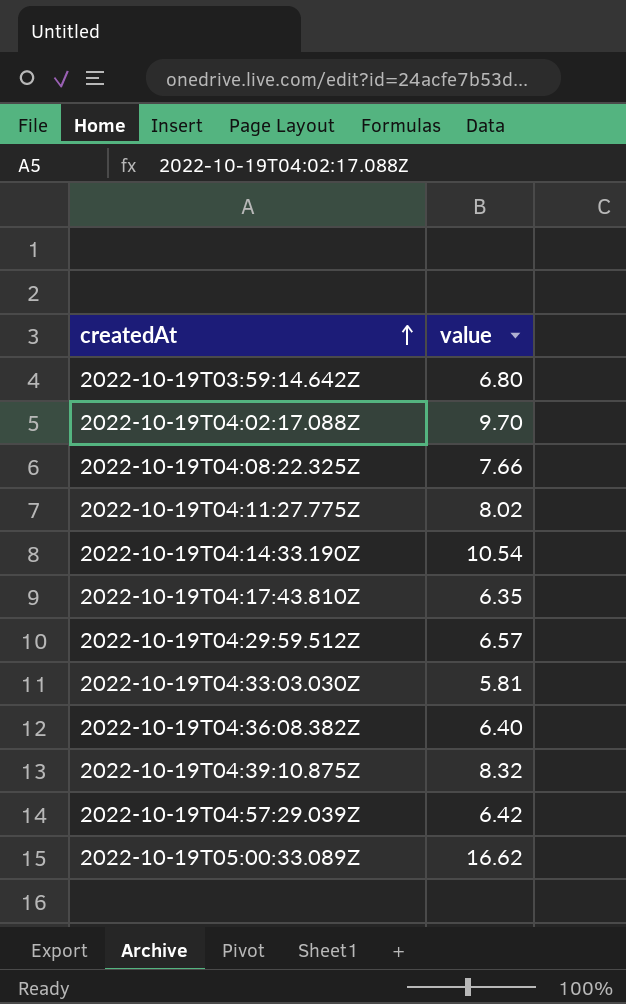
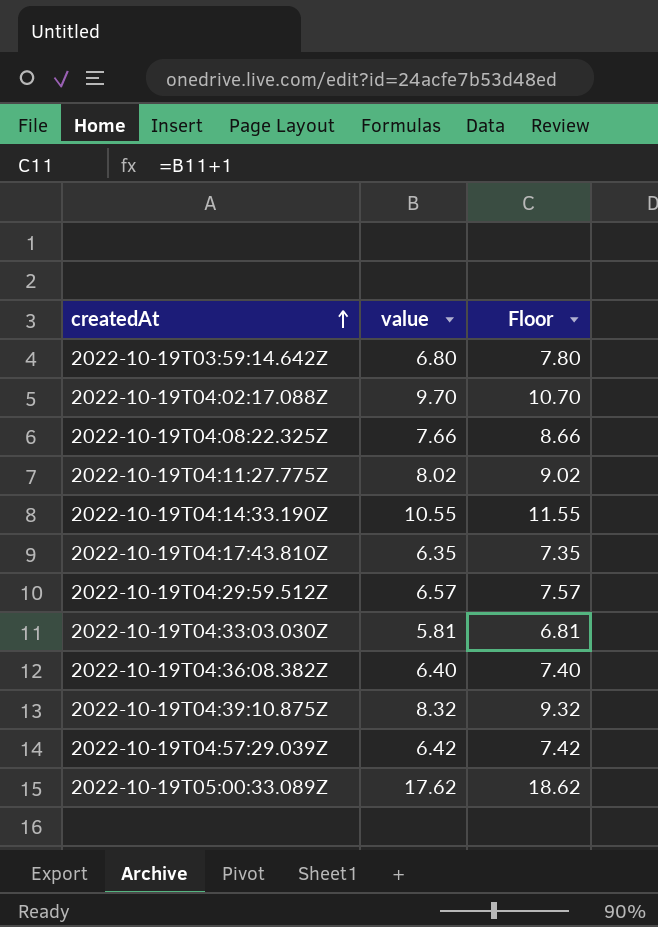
column Floor | formula: none -> [value] + 1
2022-10-19T04:14:33.190Z | value: 10.54 -> 10.55
2022-10-19T05:00:33.089Z | value: 16.62 -> 17.62

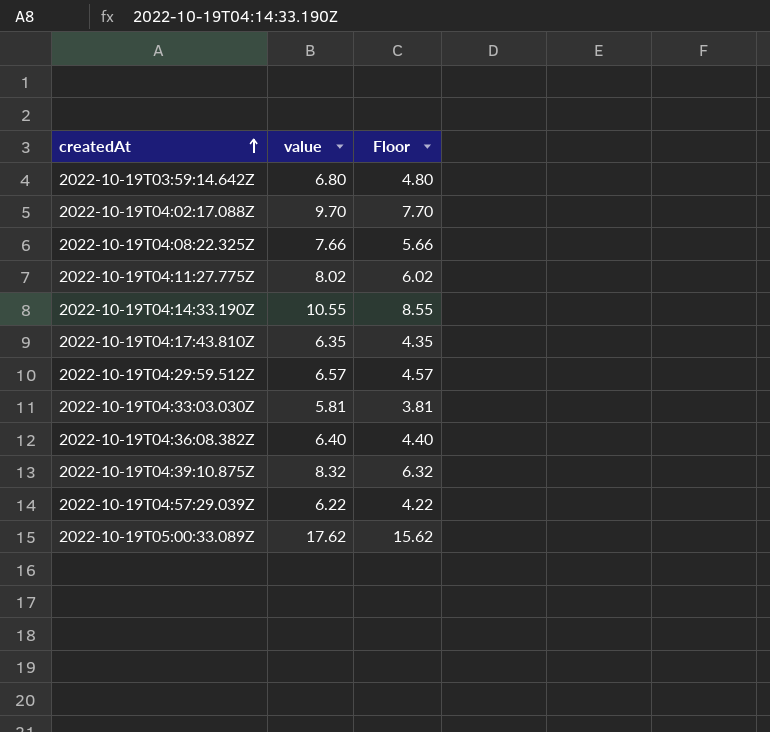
column Floor | formula: [value] + 1 -> [value] - 2
2022-10-19T04:57:29.039Z | value: 6.42 -> 6.22

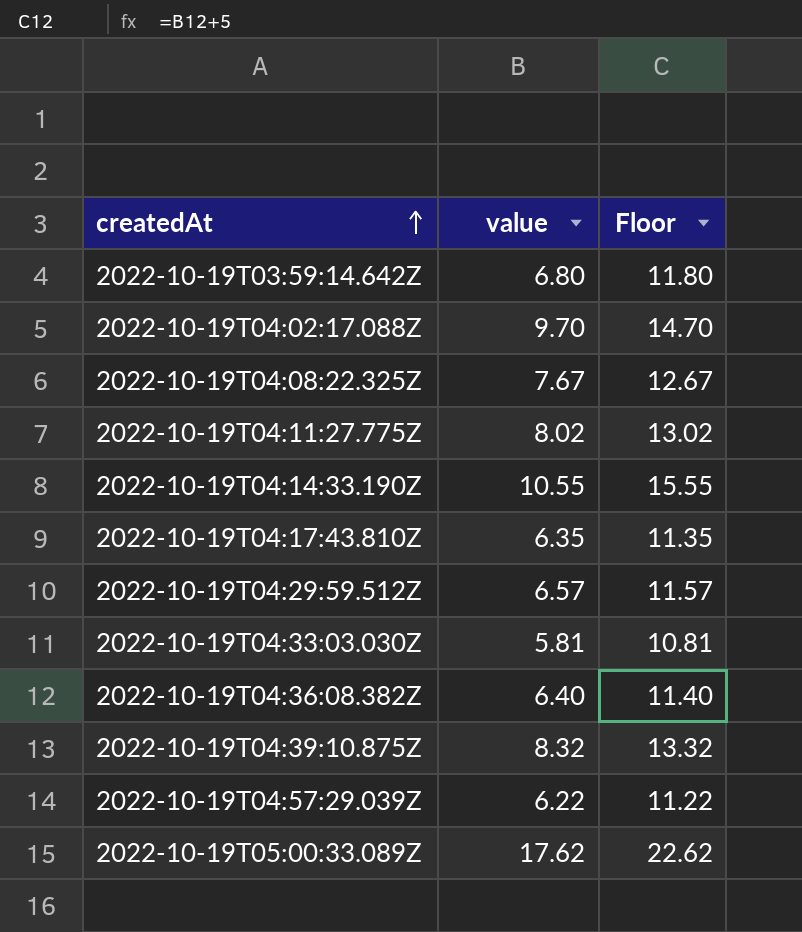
column Floor | formula: [value] - 2 -> [value] + 5
2022-10-19T04:08:22.325Z | value: 7.66 -> 7.67

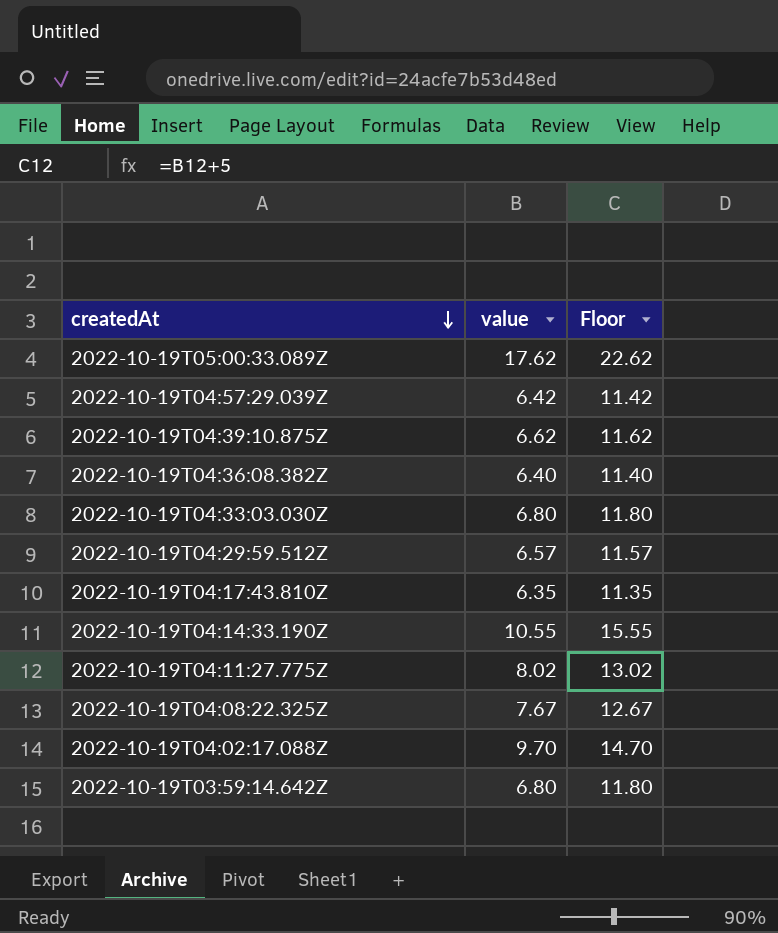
row order: createdAt ascending -> createdAt descending
2022-10-19T04:57:29.039Z | value: 6.22 -> 6.42
2022-10-19T04:57:29.039Z | Floor: 11.22 -> 11.42
2022-10-19T04:39:10.875Z | value: 8.32 -> 6.62
2022-10-19T04:39:10.875Z | Floor: 13.32 -> 11.62
2022-10-19T04:33:03.030Z | value: 5.81 -> 6.80
2022-10-19T04:33:03.030Z | Floor: 10.81 -> 11.80

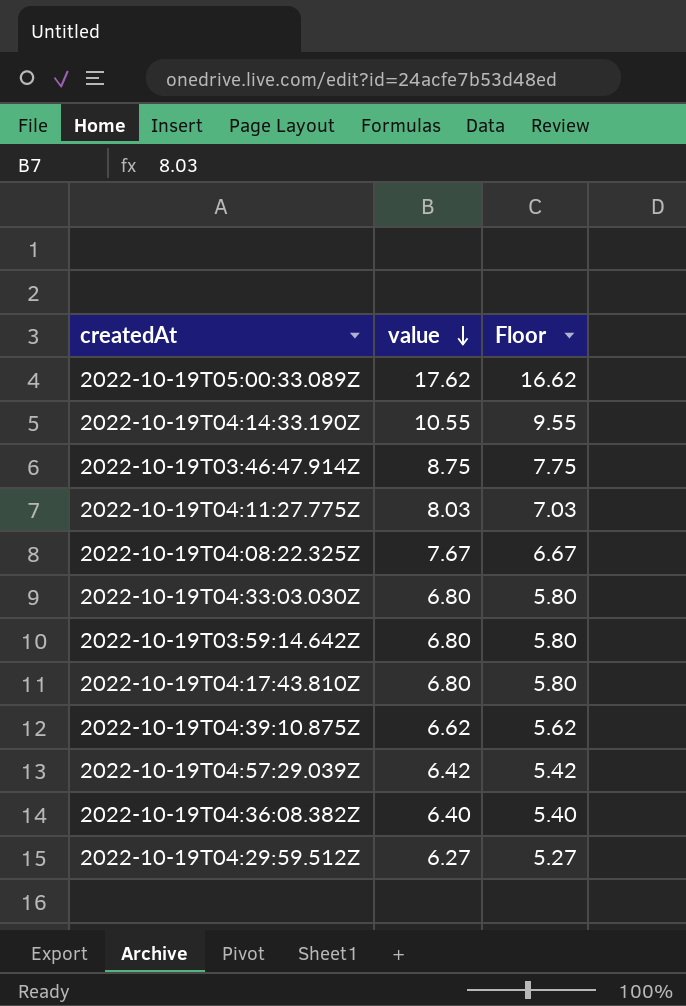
row order: createdAt descending -> value descending
column Floor | formula: [value] + 5 -> [value] - 1
row 2022-10-19T04:02:17.088Z: 9.70 | 14.70 -> none
row 2022-10-19T03:46:47.914Z: none -> 8.75 | 7.75
2022-10-19T04:11:27.775Z | value: 8.02 -> 8.03
2022-10-19T04:17:43.810Z | value: 6.35 -> 6.80
2022-10-19T04:29:59.512Z | value: 6.57 -> 6.27

